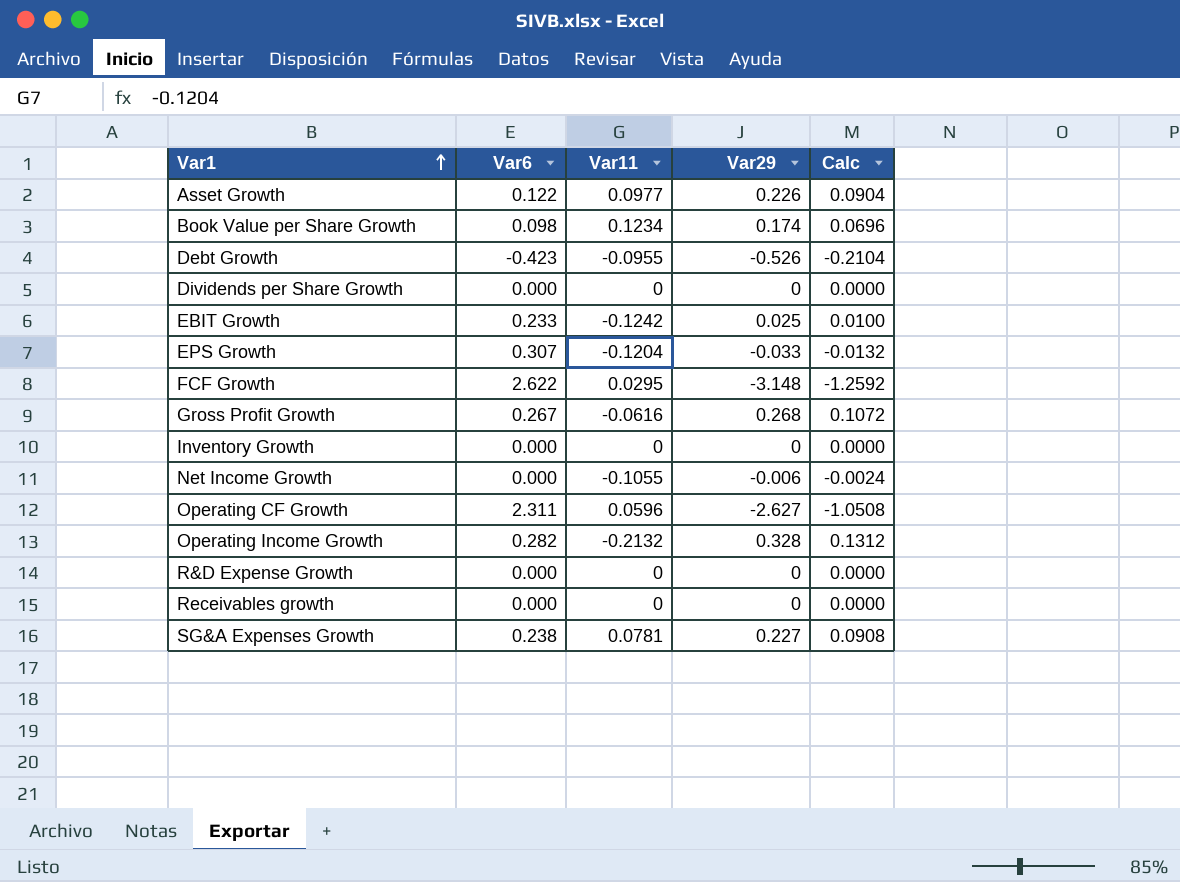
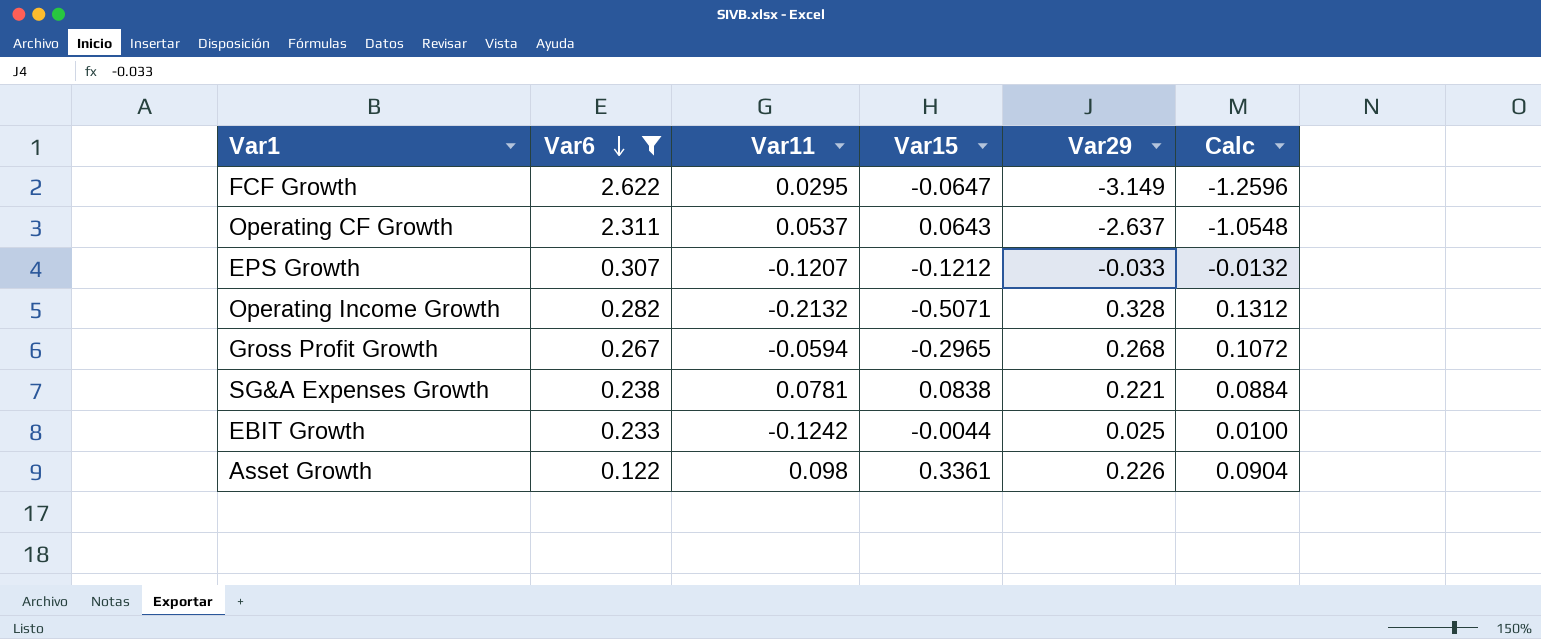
filter: none -> Var6 >= 0.122
row order: Var1 ascending -> Var6 descending
column Var15 | position: none -> 4
FCF Growth | Var29: -3.148 -> -3.149
FCF Growth | Calc: -1.2592 -> -1.2596
Operating CF Growth | Var11: 0.0596 -> 0.0537
Operating CF Growth | Var29: -2.627 -> -2.637
Operating CF Growth | Calc: -1.0508 -> -1.0548
EPS Growth | Var11: -0.1204 -> -0.1207
Gross Profit Growth | Var11: -0.0616 -> -0.0594
SG&A Expenses Growth | Var29: 0.227 -> 0.221
SG&A Expenses Growth | Calc: 0.0908 -> 0.0884
Asset Growth | Var11: 0.0977 -> 0.098

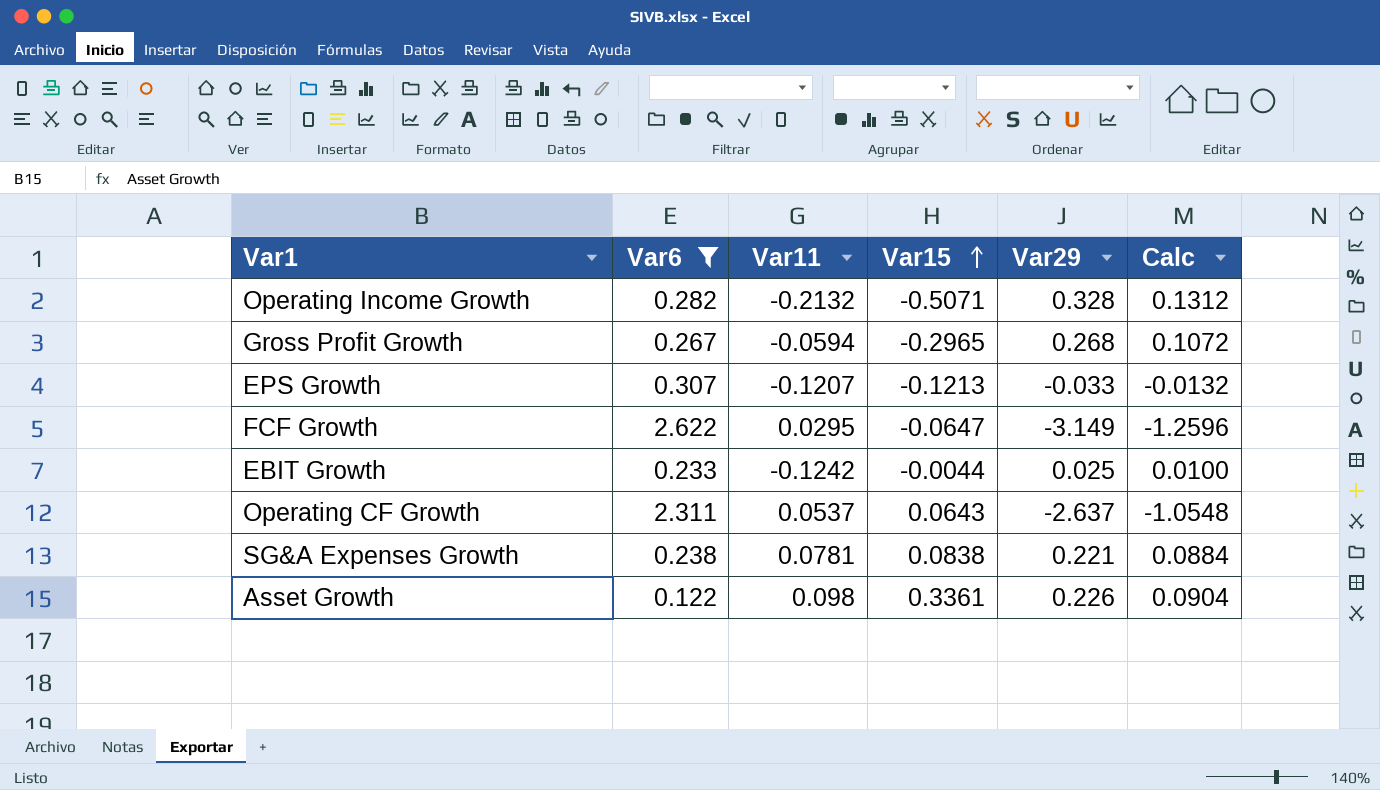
row order: Var6 descending -> Var15 ascending
EPS Growth | Var15: -0.1212 -> -0.1213

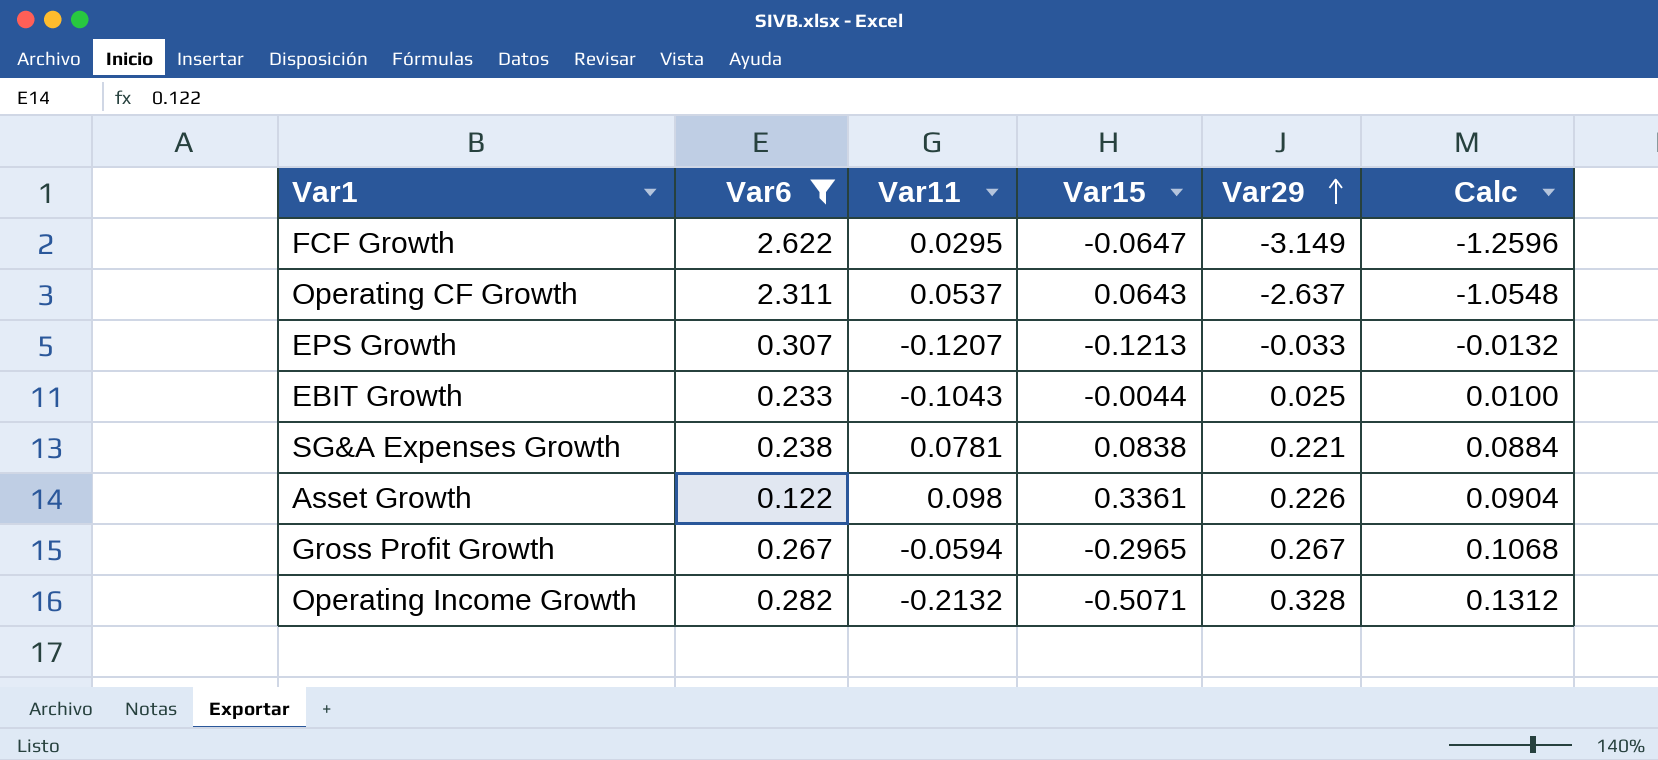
row order: Var15 ascending -> Var29 ascending
EBIT Growth | Var11: -0.1242 -> -0.1043
Gross Profit Growth | Var29: 0.268 -> 0.267
Gross Profit Growth | Calc: 0.1072 -> 0.1068

